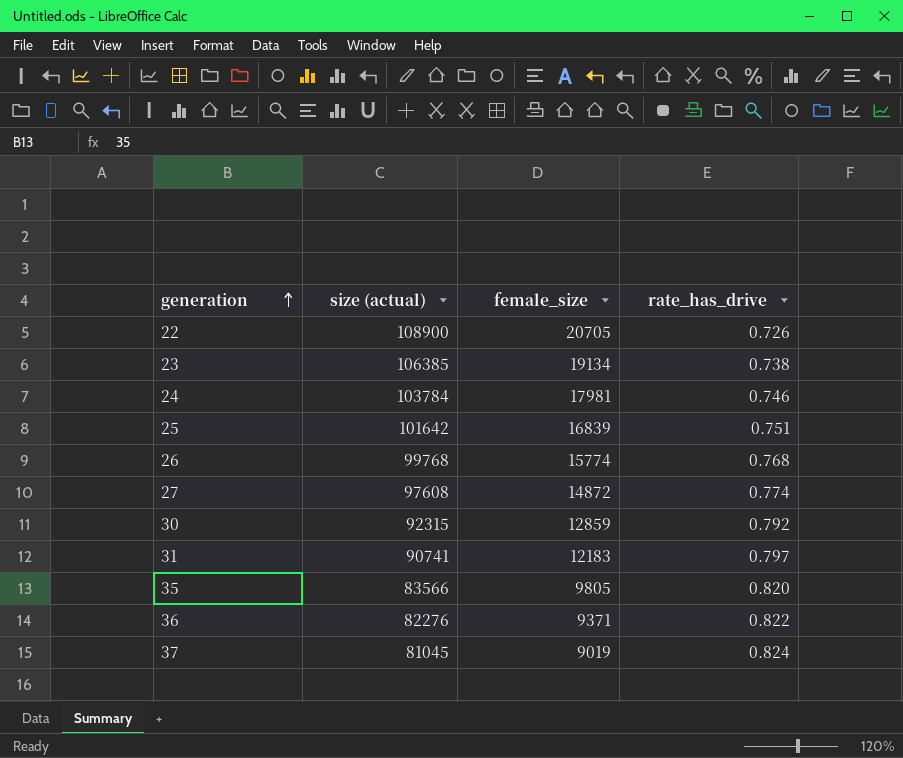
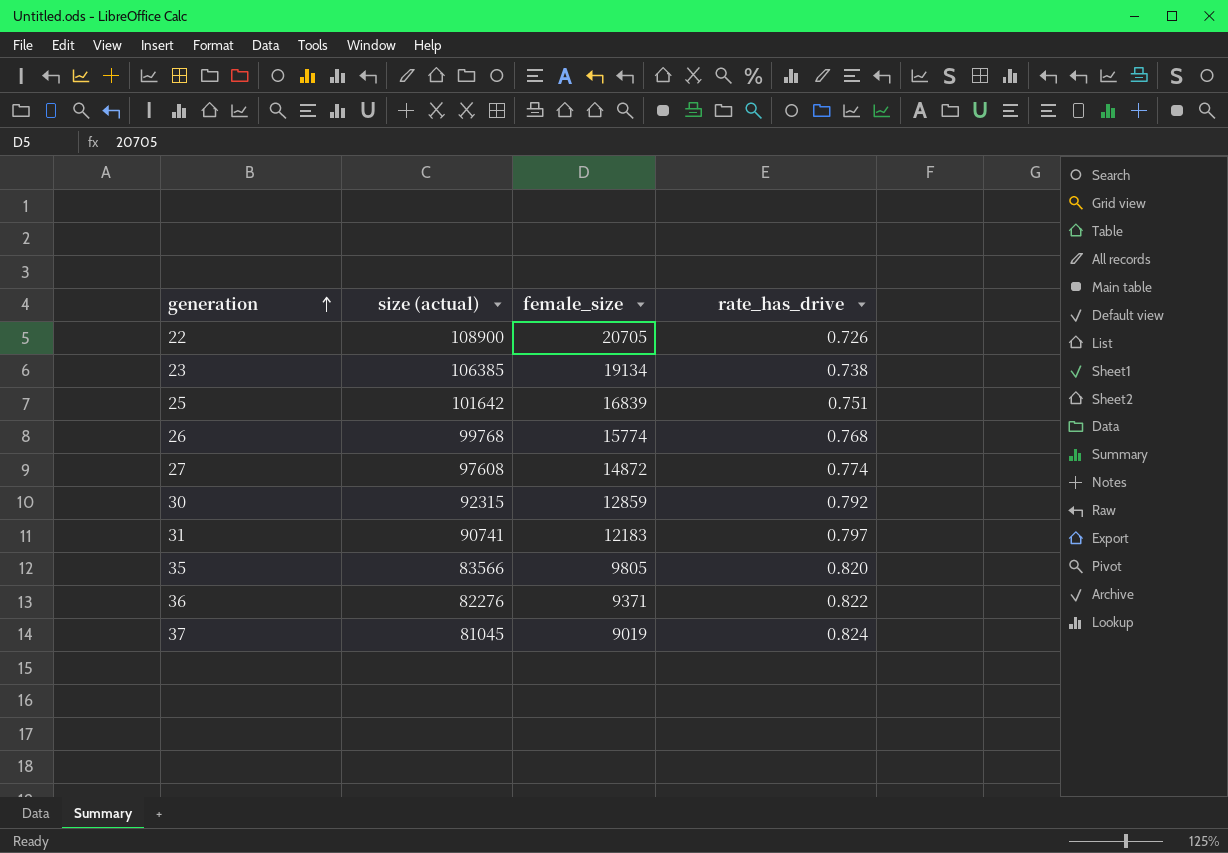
row 24: 103784 | 17981 | 0.746 -> none

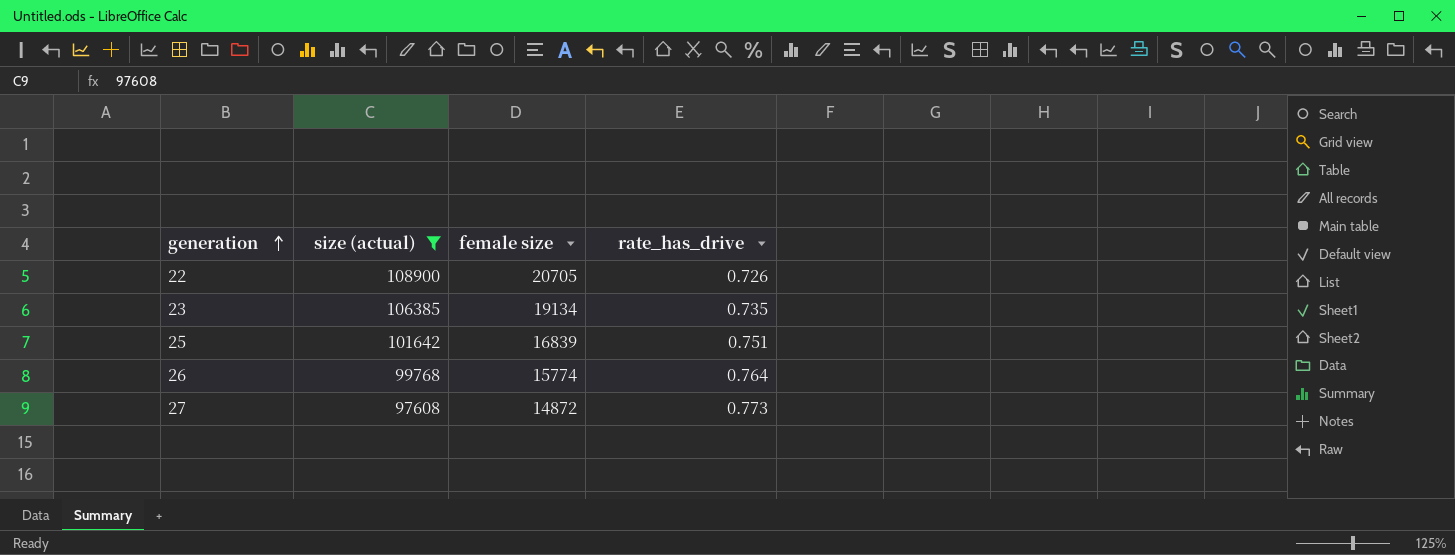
filter: none -> size (actual) >= 97608
column name: female_size -> female size
23 | rate_has_drive: 0.738 -> 0.735
26 | rate_has_drive: 0.768 -> 0.764
27 | rate_has_drive: 0.774 -> 0.773

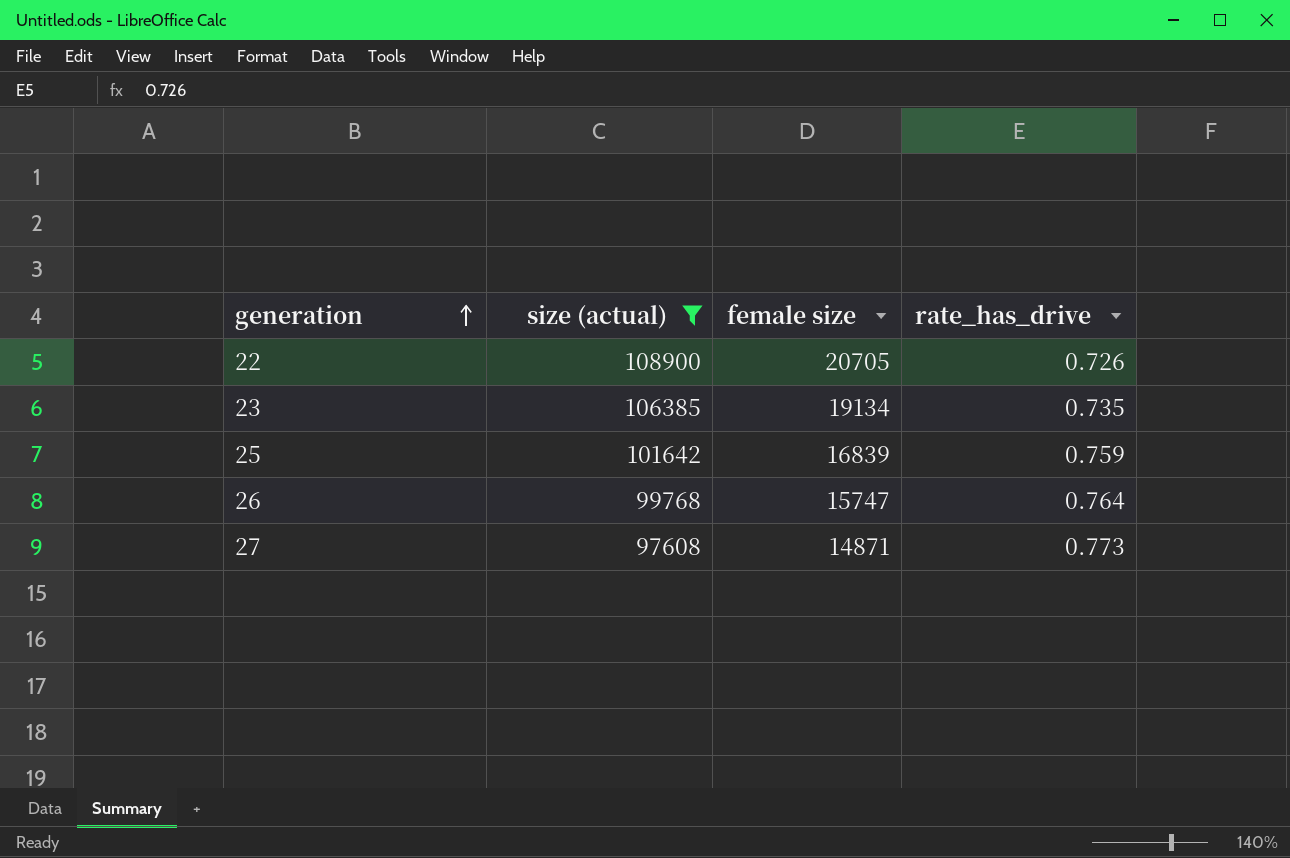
25 | rate_has_drive: 0.751 -> 0.759
26 | female size: 15774 -> 15747
27 | female size: 14872 -> 14871

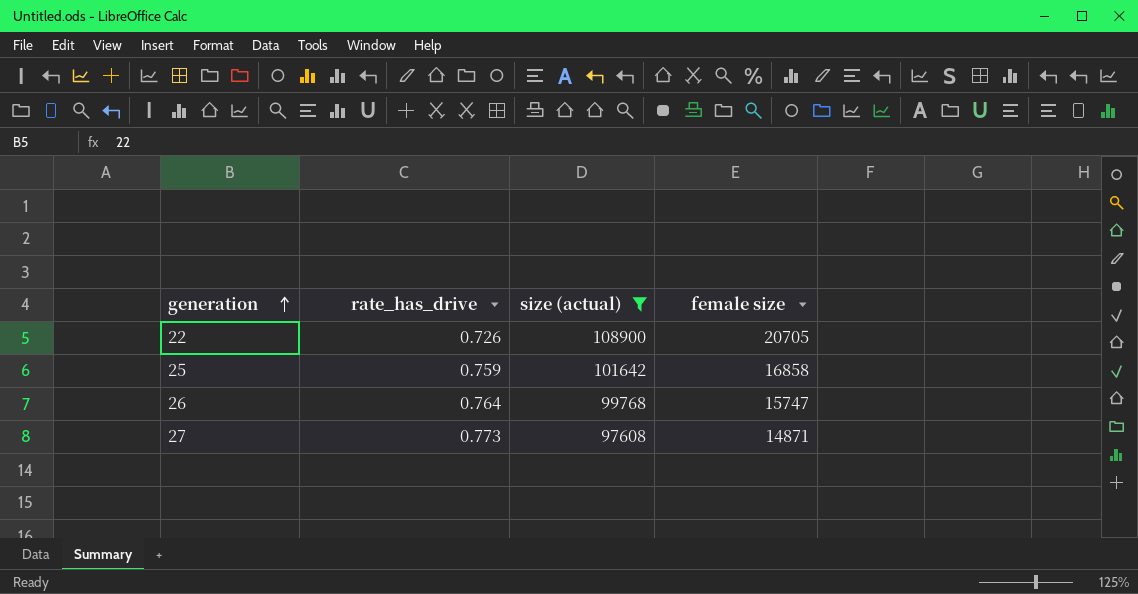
column rate_has_drive | position: 4 -> 2
row 23: 106385 | 19134 | 0.735 -> none
25 | female size: 16839 -> 16858

